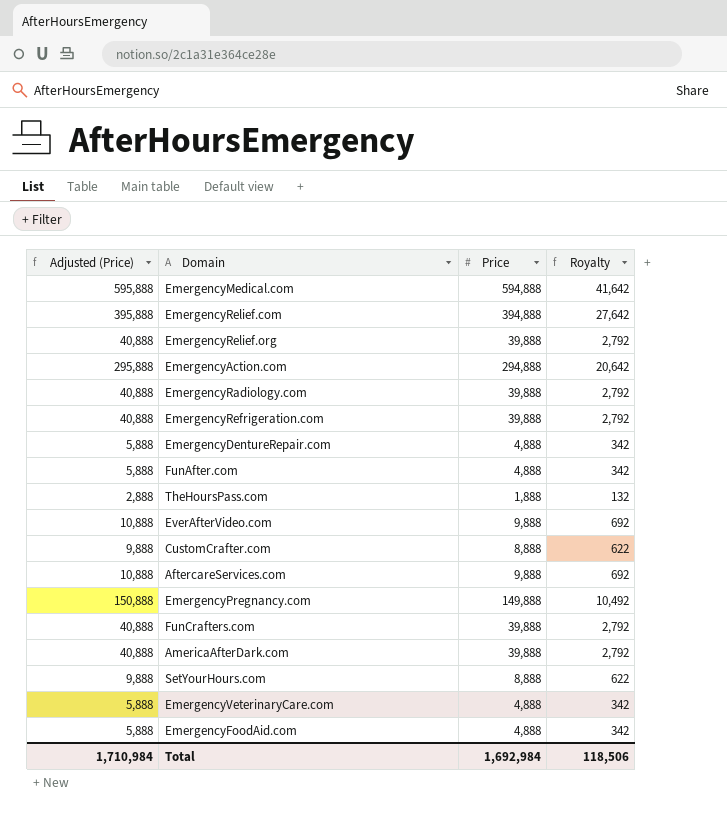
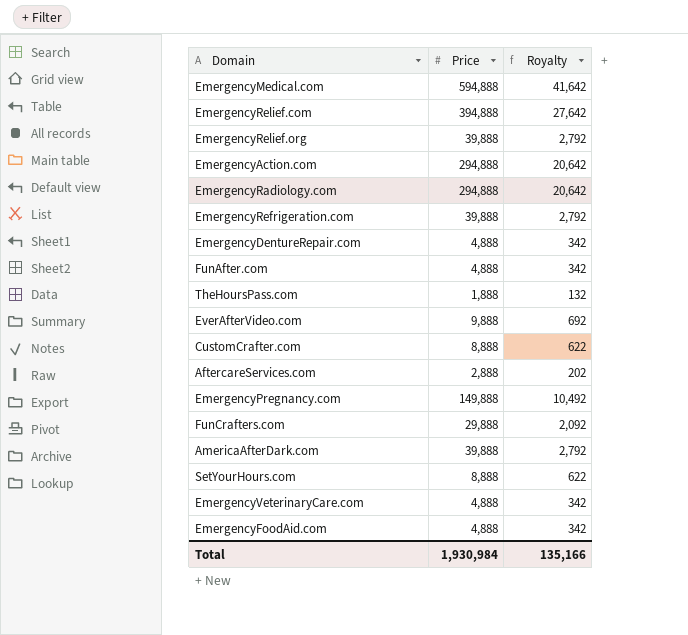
column Adjusted (Price) | formula: [Price] + 1000 -> none
EmergencyRadiology.com | Price: 39,888 -> 294,888
EmergencyRadiology.com | Royalty: 2,792 -> 20,642
AftercareServices.com | Price: 9,888 -> 2,888
AftercareServices.com | Royalty: 692 -> 202
FunCrafters.com | Price: 39,888 -> 29,888
FunCrafters.com | Royalty: 2,792 -> 2,092
Total | Price: 1,692,984 -> 1,930,984
Total | Royalty: 118,506 -> 135,166

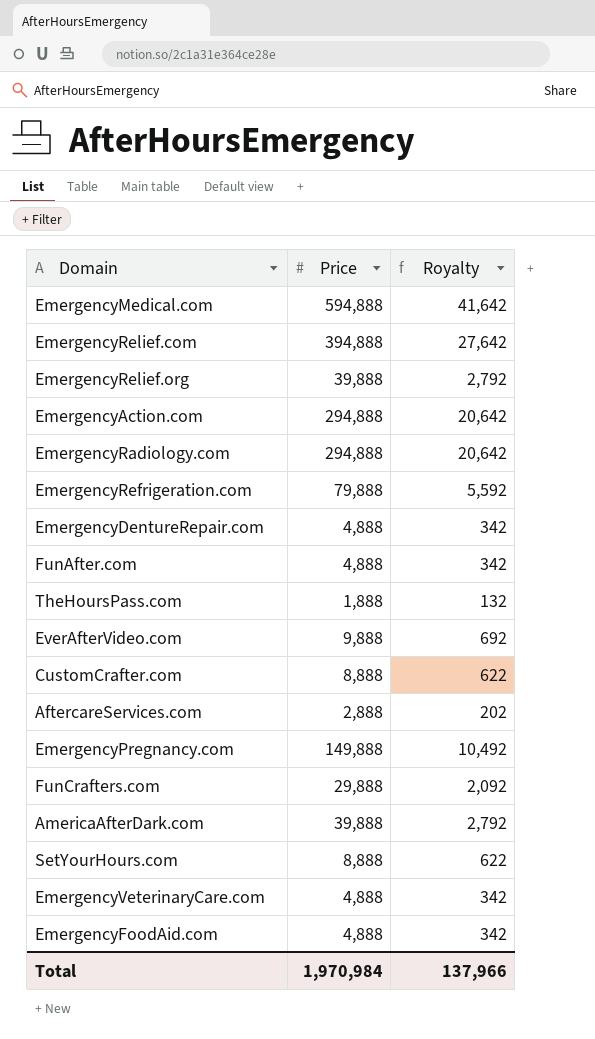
EmergencyRefrigeration.com | Price: 39,888 -> 79,888
EmergencyRefrigeration.com | Royalty: 2,792 -> 5,592
Total | Price: 1,930,984 -> 1,970,984
Total | Royalty: 135,166 -> 137,966

